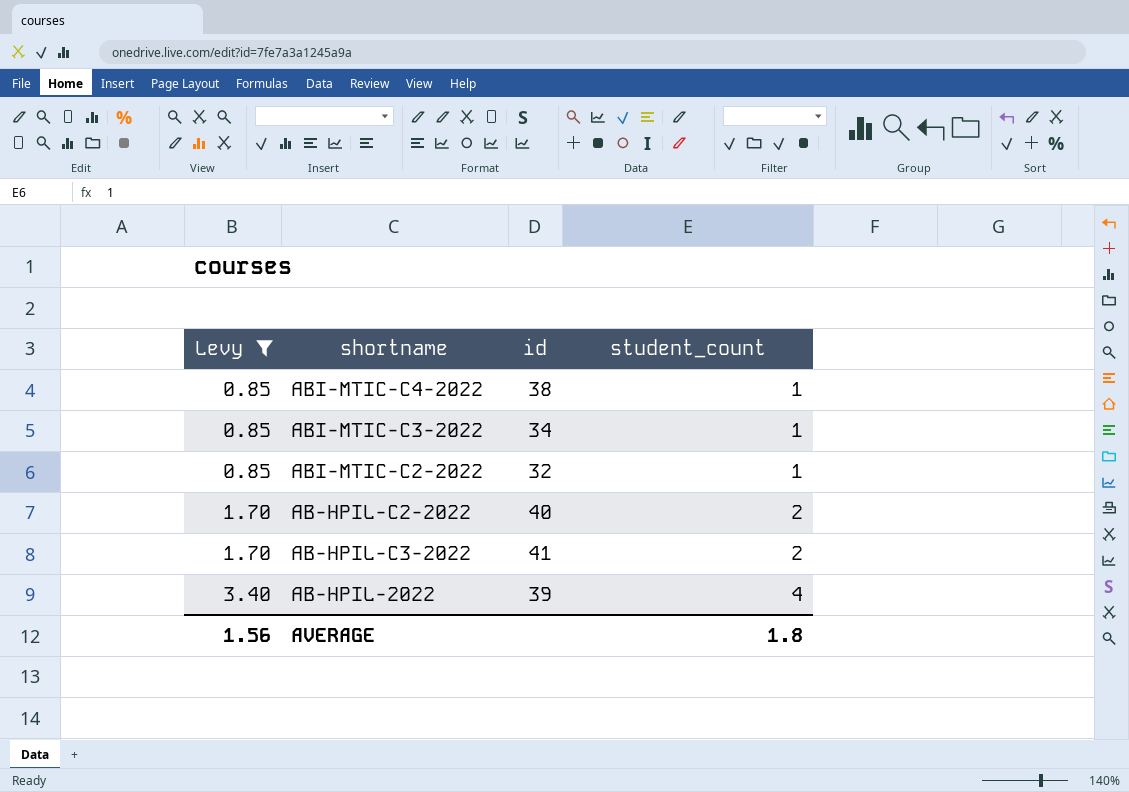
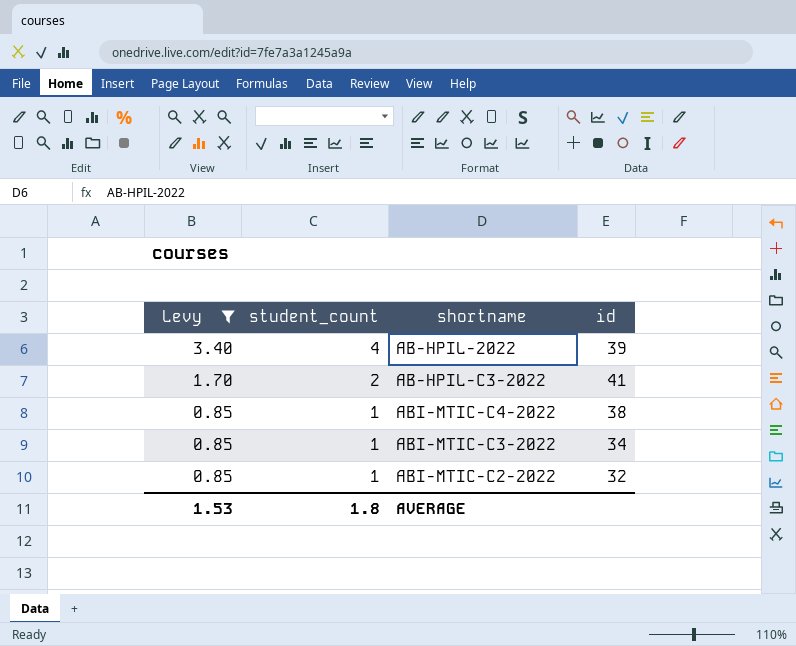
row order: Levy ascending -> Levy descending
column student_count | position: 4 -> 2
row AB-HPIL-C2-2022: 1.70 | 40 | 2 -> none
AVERAGE | Levy: 1.56 -> 1.53

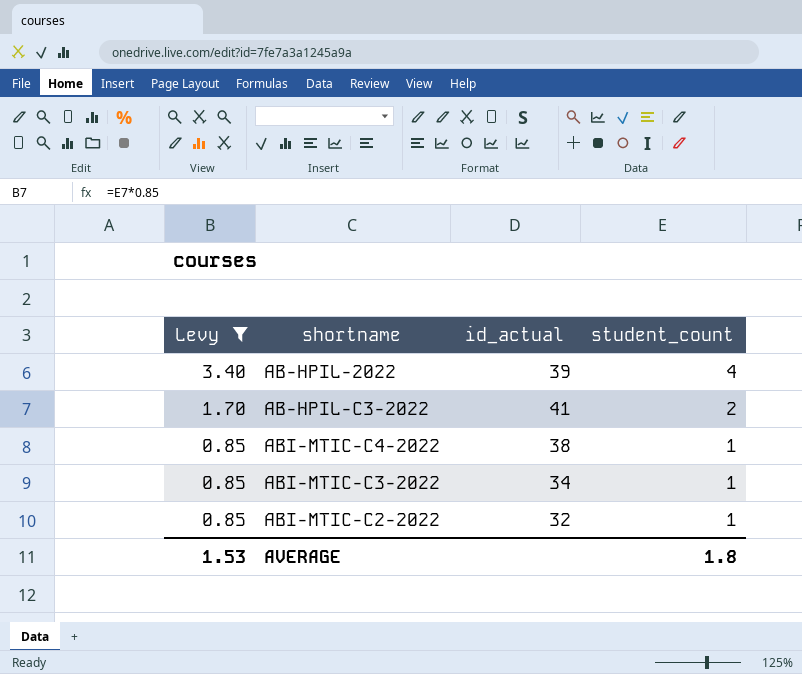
column name: id -> id_actual
column student_count | position: 2 -> 4

